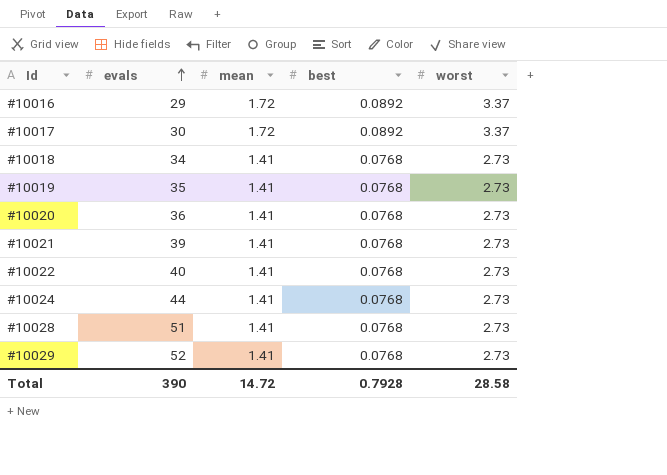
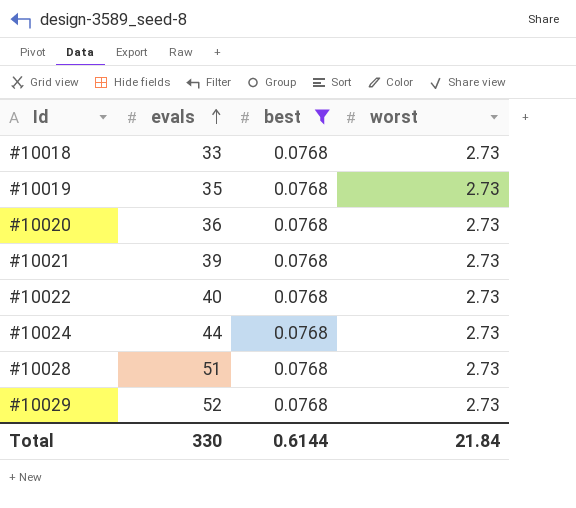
filter: none -> best = 0.0768
column mean | position: 3 -> none
#10018 | evals: 34 -> 33
Total | evals: 390 -> 330
Total | best: 0.7928 -> 0.6144
Total | worst: 28.58 -> 21.84

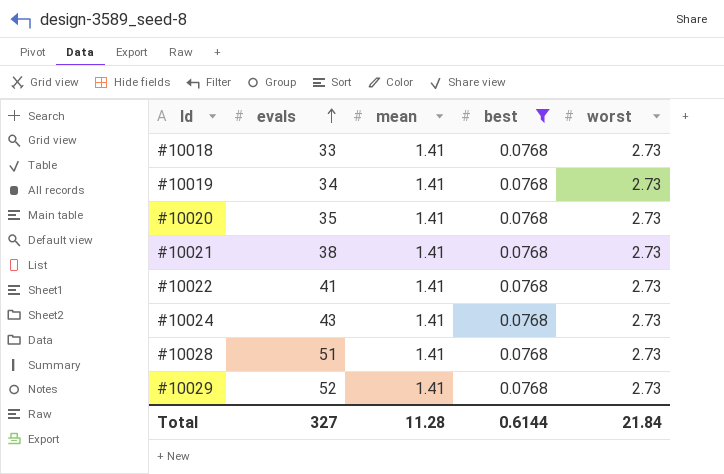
column mean | position: none -> 3
#10019 | evals: 35 -> 34
#10020 | evals: 36 -> 35
#10021 | evals: 39 -> 38
#10022 | evals: 40 -> 41
#10024 | evals: 44 -> 43
Total | evals: 330 -> 327

